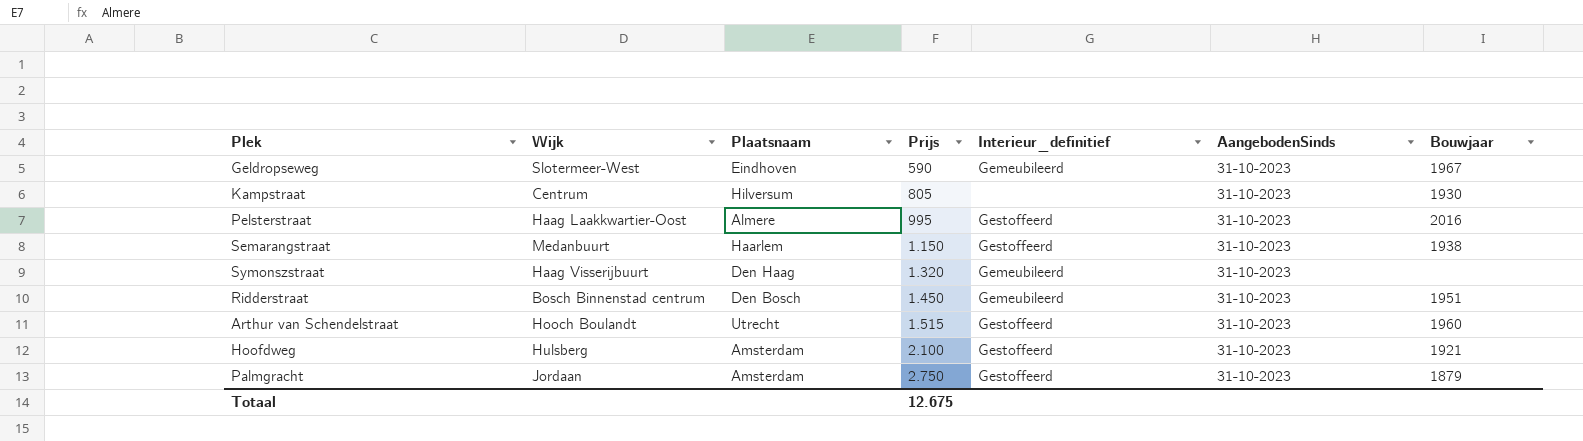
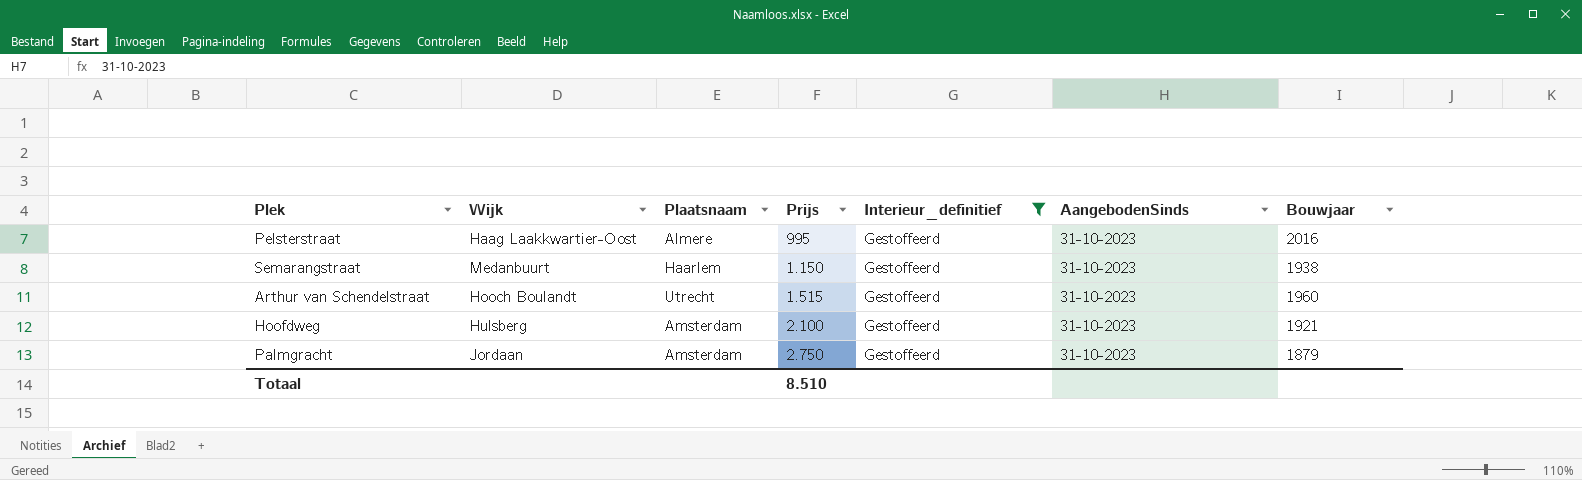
filter: none -> Interieur_definitief = Gestoffeerd
Totaal | Prijs: 12.675 -> 8.510

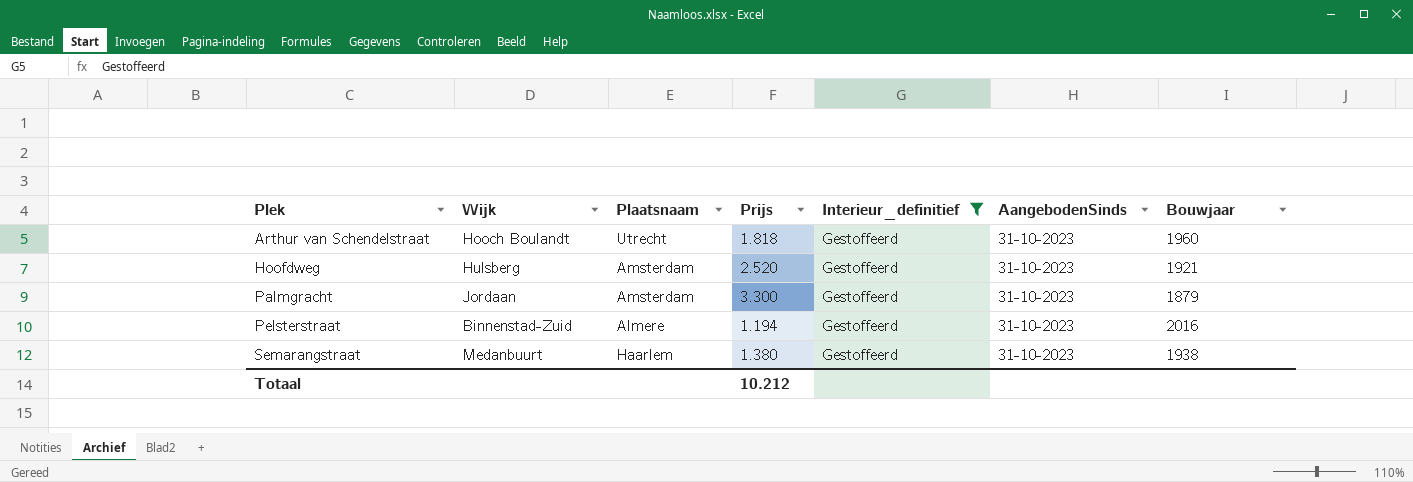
row order: Prijs ascending -> Plek ascending
Arthur van Schendelstraat | Prijs: 1.515 -> 1.818
Hoofdweg | Prijs: 2.100 -> 2.520
Palmgracht | Prijs: 2.750 -> 3.300
Pelsterstraat | Wijk: Haag Laakkwartier-Oost -> Binnenstad-Zuid
Pelsterstraat | Prijs: 995 -> 1.194
Semarangstraat | Prijs: 1.150 -> 1.380
Totaal | Prijs: 8.510 -> 10.212

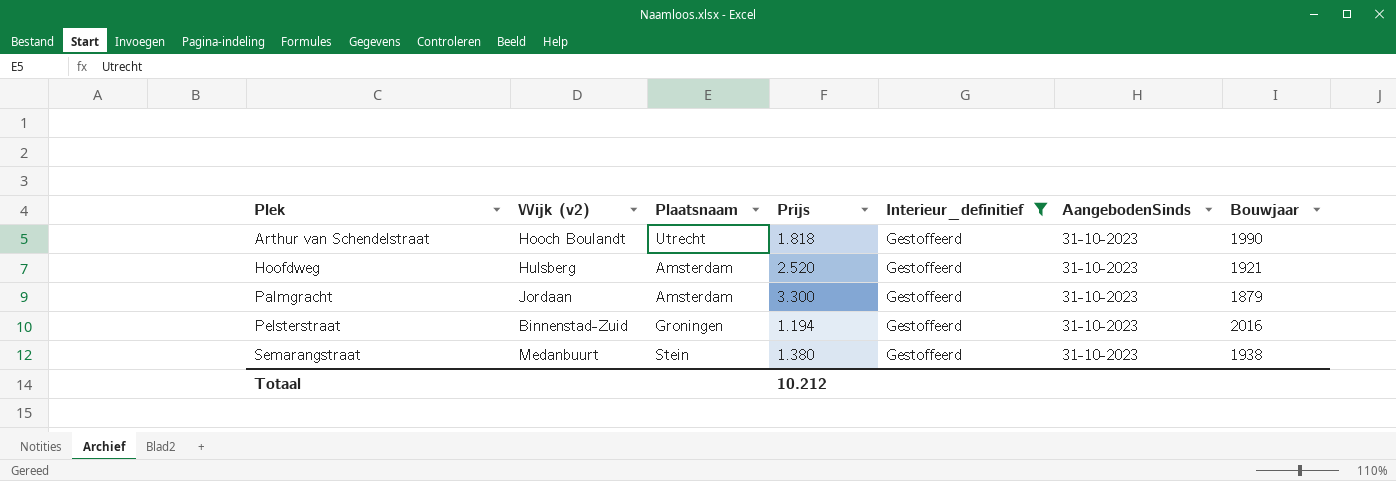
column name: Wijk -> Wijk (v2)
Arthur van Schendelstraat | Bouwjaar: 1960 -> 1990
Pelsterstraat | Plaatsnaam: Almere -> Groningen
Semarangstraat | Plaatsnaam: Haarlem -> Stein

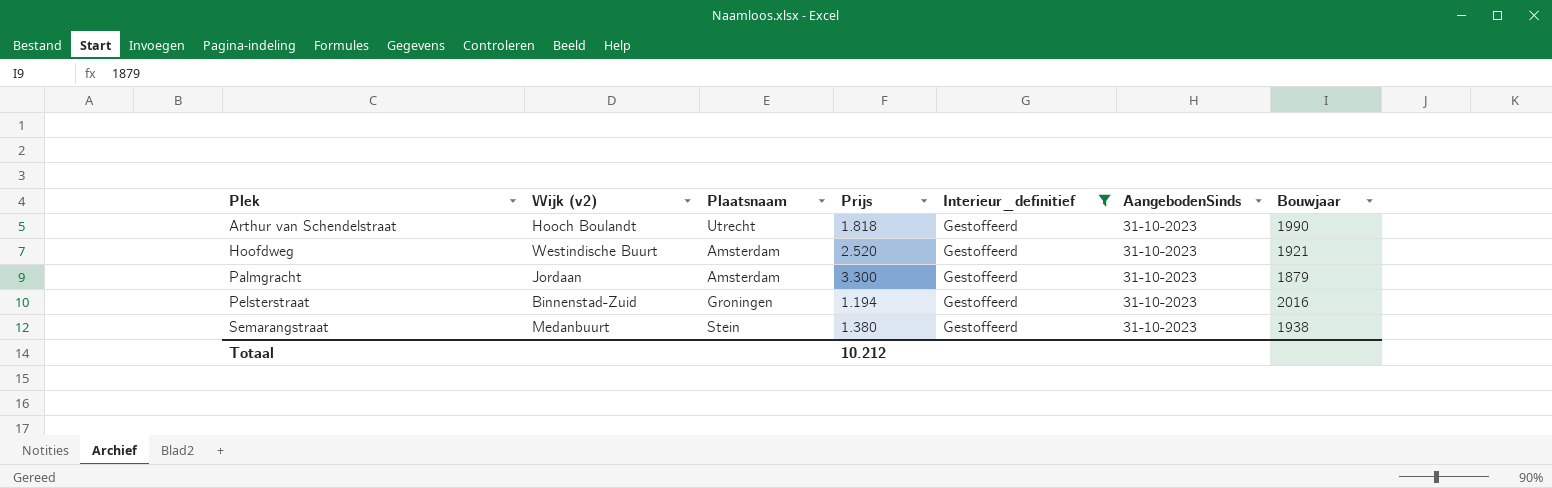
Hoofdweg | Wijk (v2): Hulsberg -> Westindische Buurt

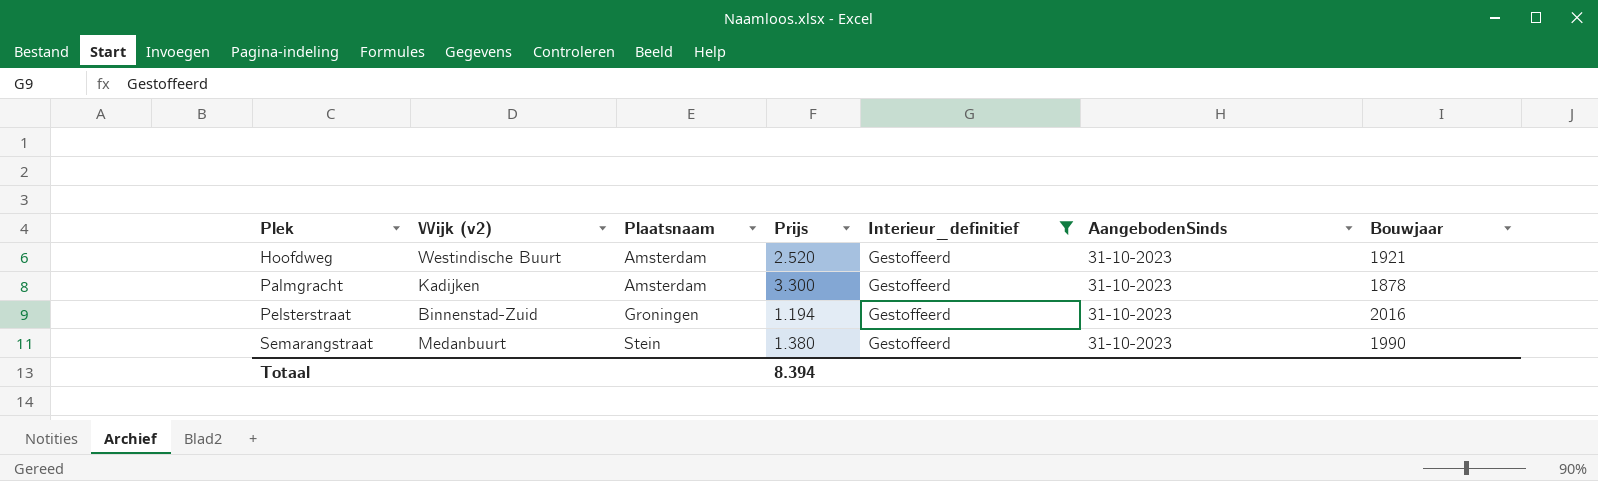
row Arthur van Schendelstraat: Hooch Boulandt | Utrecht | 1.818 | Gestoffeerd | 31-10-2023 | 1990 -> none
Palmgracht | Wijk (v2): Jordaan -> Kadijken
Palmgracht | Bouwjaar: 1879 -> 1878
Semarangstraat | Bouwjaar: 1938 -> 1990
Totaal | Prijs: 10.212 -> 8.394

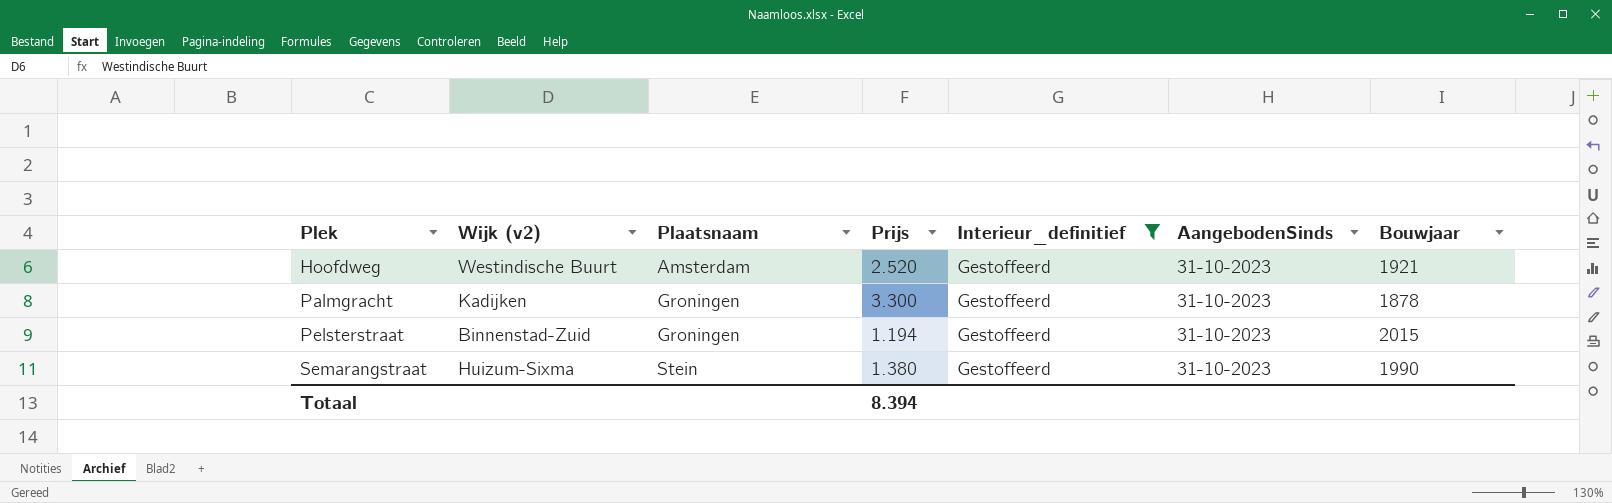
Palmgracht | Plaatsnaam: Amsterdam -> Groningen
Pelsterstraat | Bouwjaar: 2016 -> 2015
Semarangstraat | Wijk (v2): Medanbuurt -> Huizum-Sixma

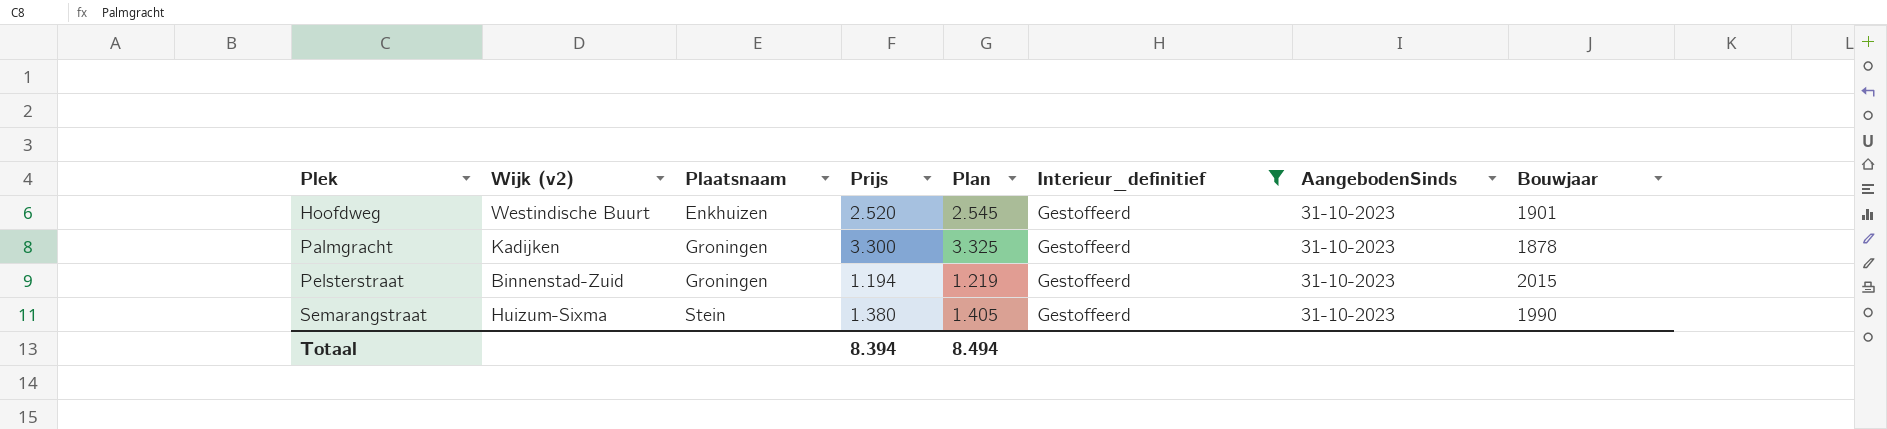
column Plan | formula: none -> [Prijs] + 25
Hoofdweg | Plaatsnaam: Amsterdam -> Enkhuizen
Hoofdweg | Bouwjaar: 1921 -> 1901

